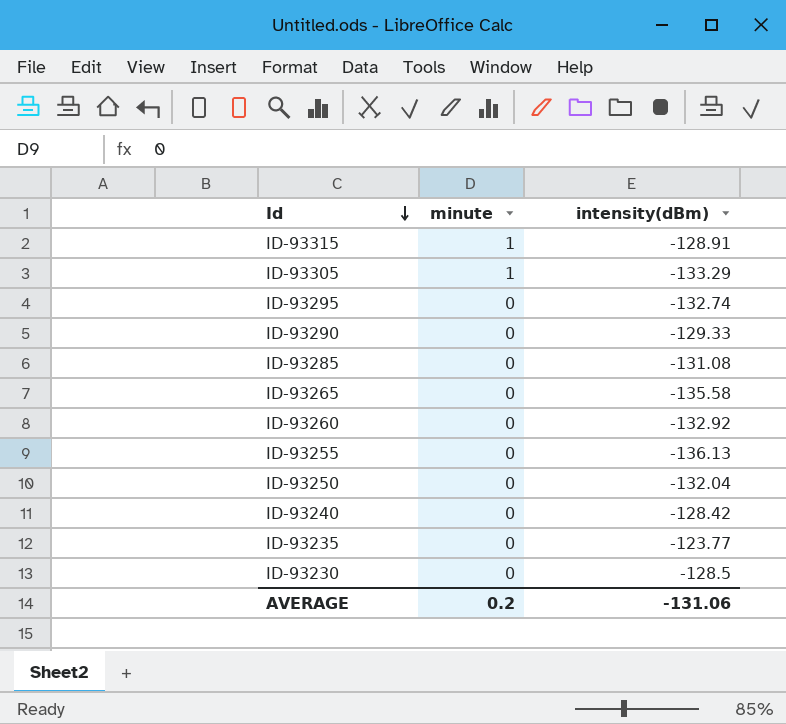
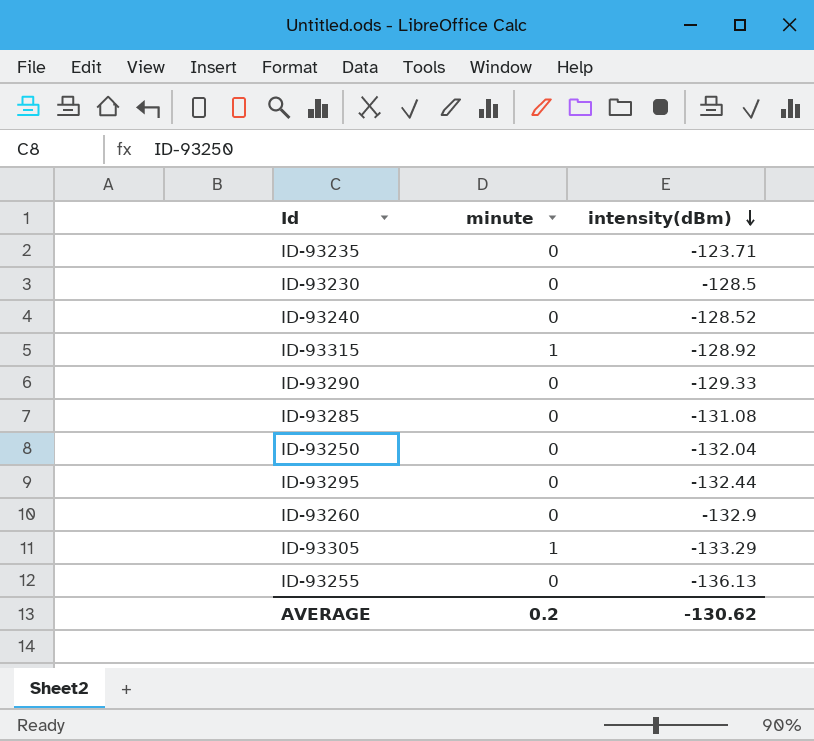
row order: Id descending -> intensity(dBm) descending
row ID-93265: 0 | -135.58 -> none
ID-93235 | intensity(dBm): -123.77 -> -123.71
ID-93240 | intensity(dBm): -128.42 -> -128.52
ID-93315 | intensity(dBm): -128.91 -> -128.92
ID-93295 | intensity(dBm): -132.74 -> -132.44
ID-93260 | intensity(dBm): -132.92 -> -132.9
AVERAGE | intensity(dBm): -131.06 -> -130.62

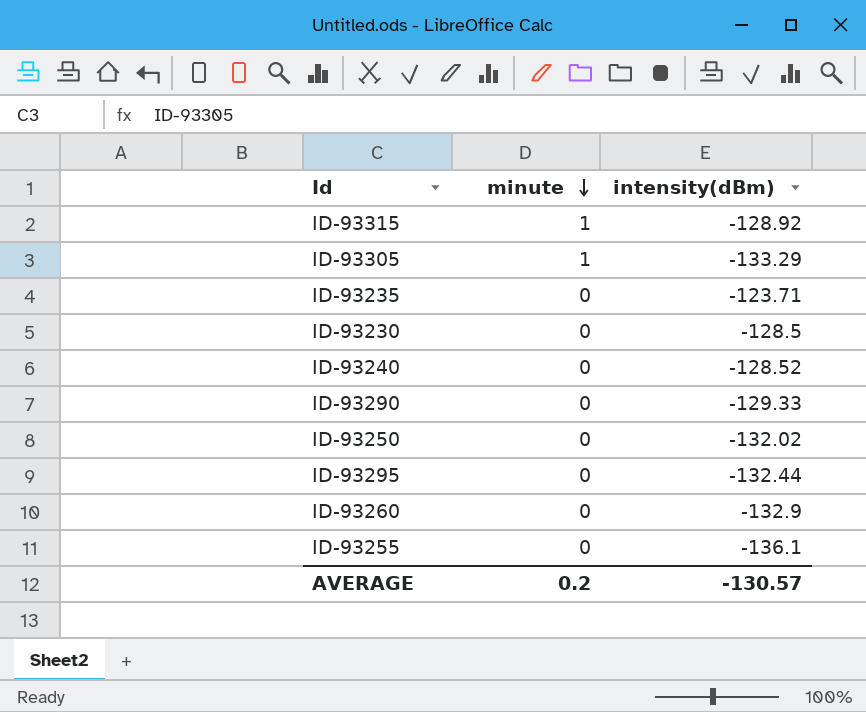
row order: intensity(dBm) descending -> minute descending
row ID-93285: 0 | -131.08 -> none
ID-93250 | intensity(dBm): -132.04 -> -132.02
ID-93255 | intensity(dBm): -136.13 -> -136.1
AVERAGE | intensity(dBm): -130.62 -> -130.57

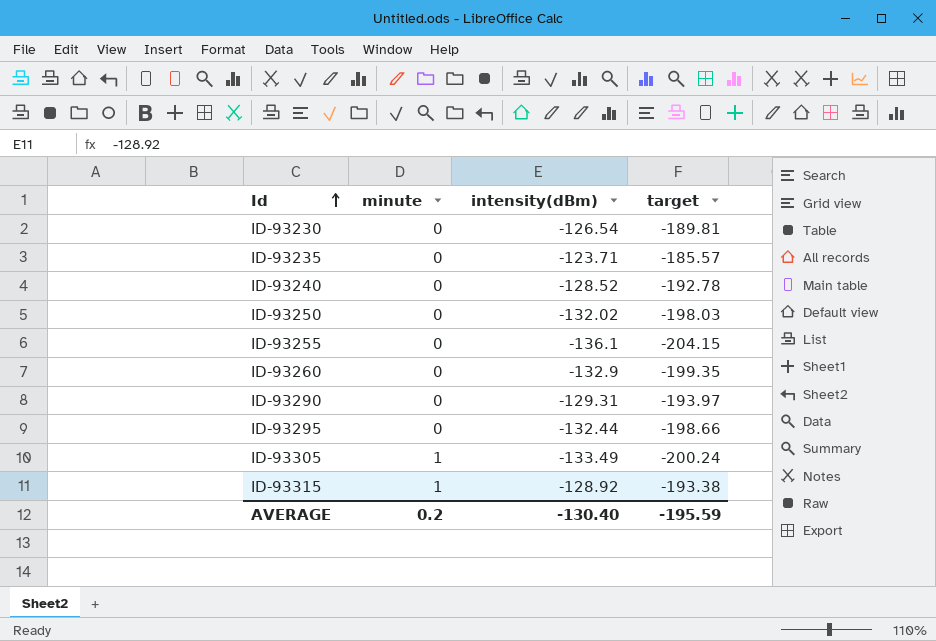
row order: minute descending -> Id ascending
column target | formula: none -> [intensity(dBm)] * 1.5
ID-93230 | intensity(dBm): -128.5 -> -126.54
ID-93290 | intensity(dBm): -129.33 -> -129.31
ID-93305 | intensity(dBm): -133.29 -> -133.49
AVERAGE | intensity(dBm): -130.57 -> -130.40

